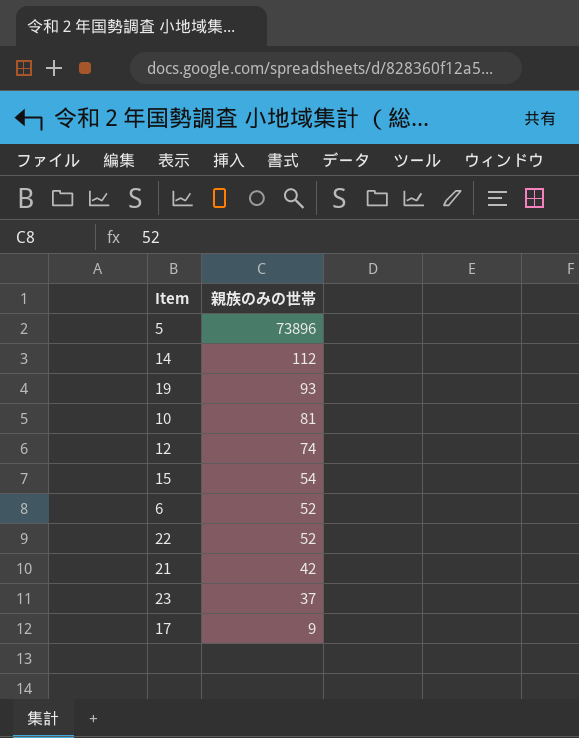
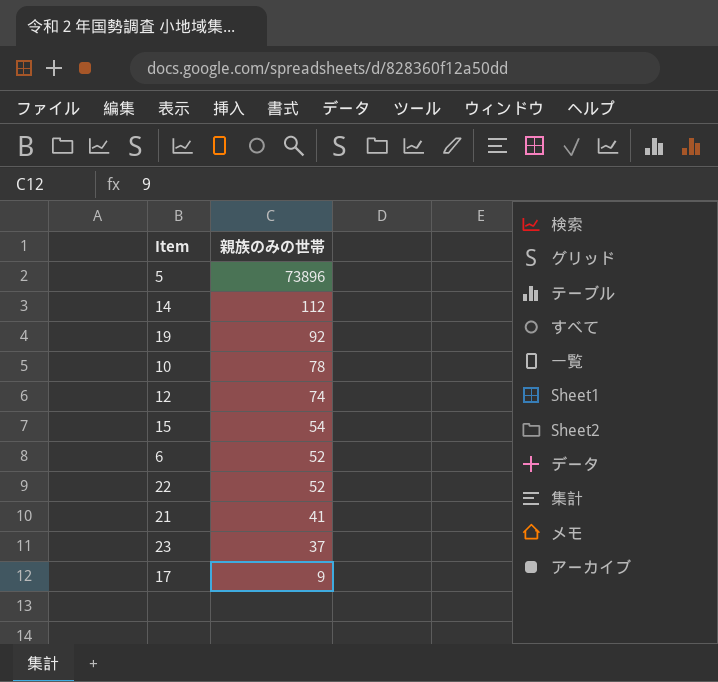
19 | 親族のみの世帯: 93 -> 92
10 | 親族のみの世帯: 81 -> 78
21 | 親族のみの世帯: 42 -> 41

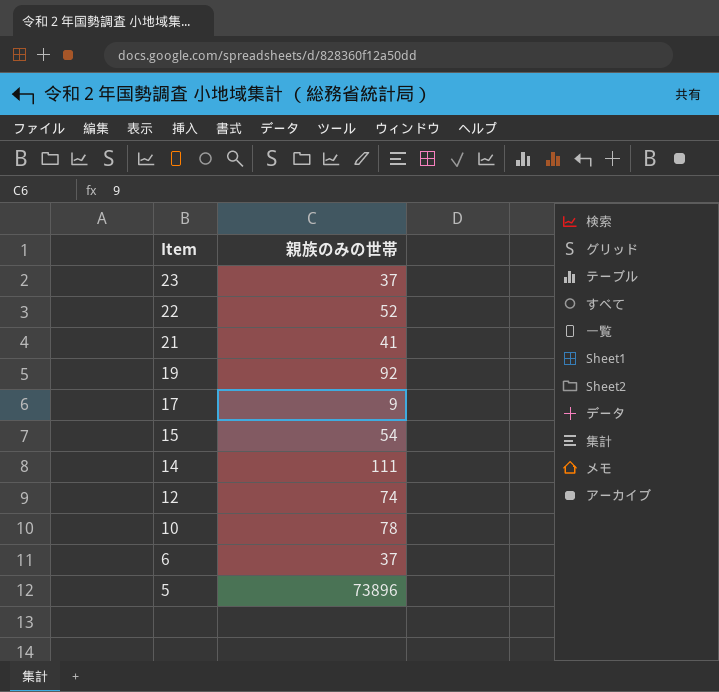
row order: 親族のみの世帯 descending -> Item descending
14 | 親族のみの世帯: 112 -> 111
6 | 親族のみの世帯: 52 -> 37

